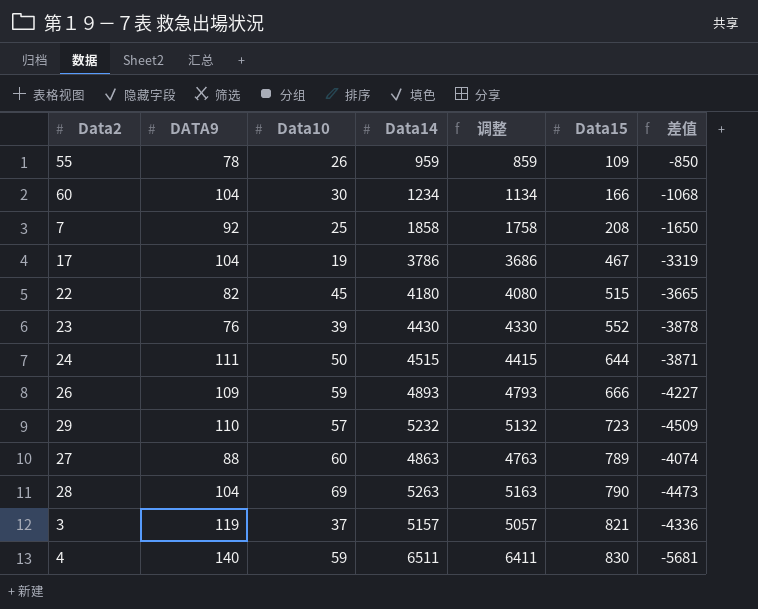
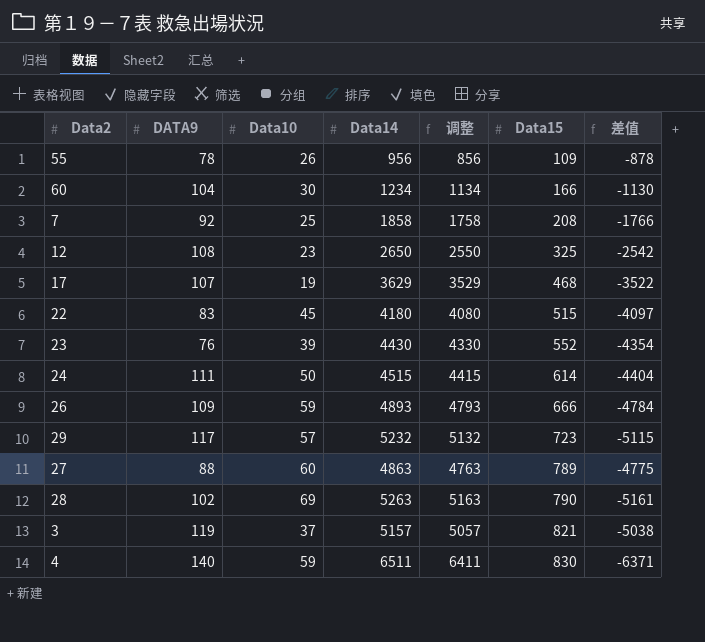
column 差值 | formula: [Data15] - [Data14] -> [DATA9] - [Data14]
55 | Data14: 959 -> 956
55 | 调整: 859 -> 856
row 12: none -> 108 | 23 | 2650 | 2550 | 325 | -2542
17 | DATA9: 104 -> 107
17 | Data14: 3786 -> 3629
17 | 调整: 3686 -> 3529
17 | Data15: 467 -> 468
22 | DATA9: 82 -> 83
24 | Data15: 644 -> 614
29 | DATA9: 110 -> 117
28 | DATA9: 104 -> 102

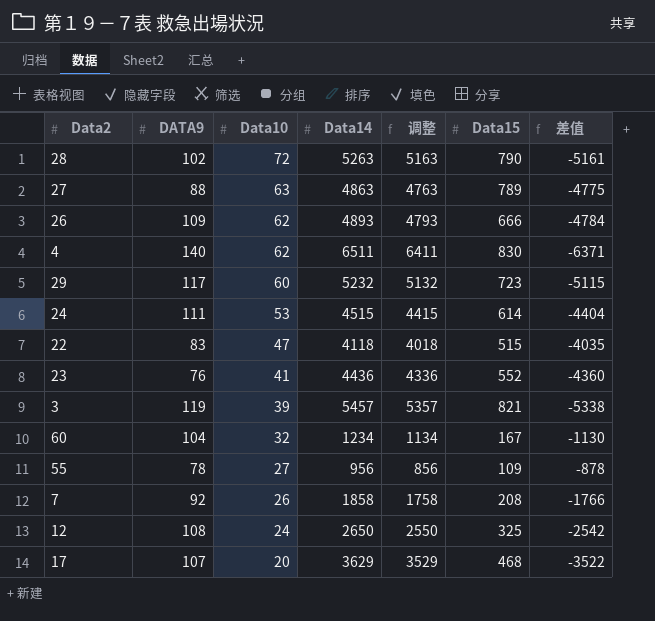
row order: Data15 ascending -> Data10 descending
28 | Data10: 69 -> 72
27 | Data10: 60 -> 63
26 | Data10: 59 -> 62
4 | Data10: 59 -> 62
29 | Data10: 57 -> 60
24 | Data10: 50 -> 53
22 | Data10: 45 -> 47
22 | Data14: 4180 -> 4118
22 | 调整: 4080 -> 4018
22 | 差值: -4097 -> -4035
23 | Data10: 39 -> 41
23 | Data14: 4430 -> 4436
23 | 调整: 4330 -> 4336
23 | 差值: -4354 -> -4360
3 | Data10: 37 -> 39
3 | Data14: 5157 -> 5457
3 | 调整: 5057 -> 5357
3 | 差值: -5038 -> -5338
60 | Data10: 30 -> 32
60 | Data15: 166 -> 167
55 | Data10: 26 -> 27
7 | Data10: 25 -> 26
12 | Data10: 23 -> 24
17 | Data10: 19 -> 20

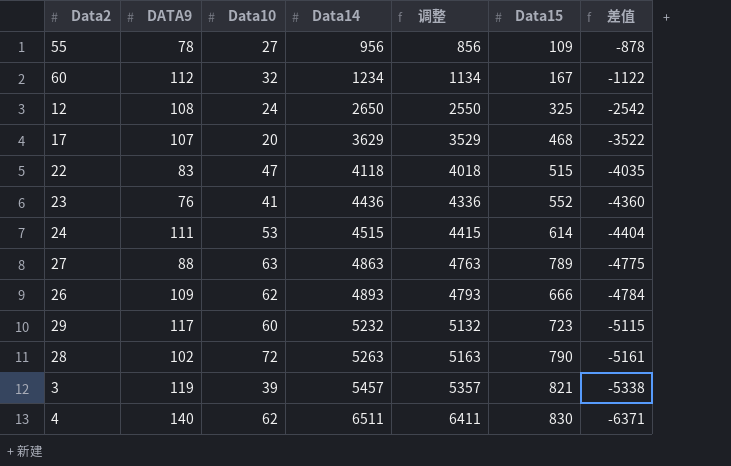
row order: Data10 descending -> Data14 ascending
row 7: 92 | 26 | 1858 | 1758 | 208 | -1766 -> none
60 | DATA9: 104 -> 112
60 | 差值: -1130 -> -1122

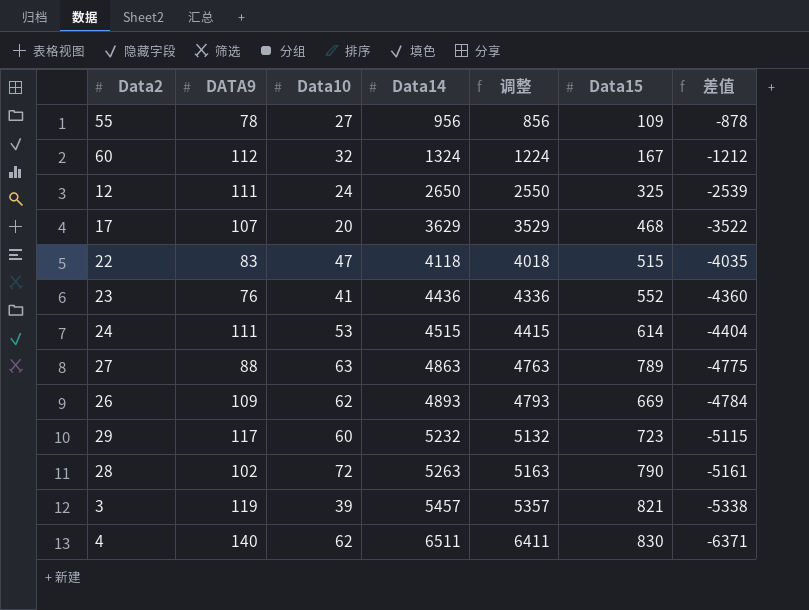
60 | Data14: 1234 -> 1324
60 | 调整: 1134 -> 1224
60 | 差值: -1122 -> -1212
12 | DATA9: 108 -> 111
12 | 差值: -2542 -> -2539
26 | Data15: 666 -> 669

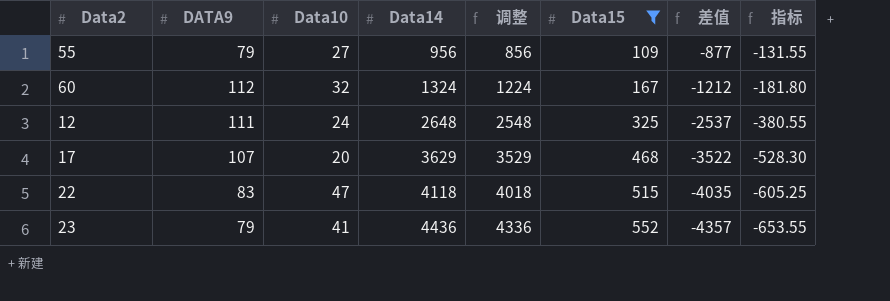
filter: none -> Data15 <= 552
column 指标 | formula: none -> [差值] * 0.15
55 | DATA9: 78 -> 79
55 | 差值: -878 -> -877
12 | Data14: 2650 -> 2648
12 | 调整: 2550 -> 2548
12 | 差值: -2539 -> -2537
23 | DATA9: 76 -> 79
23 | 差值: -4360 -> -4357

